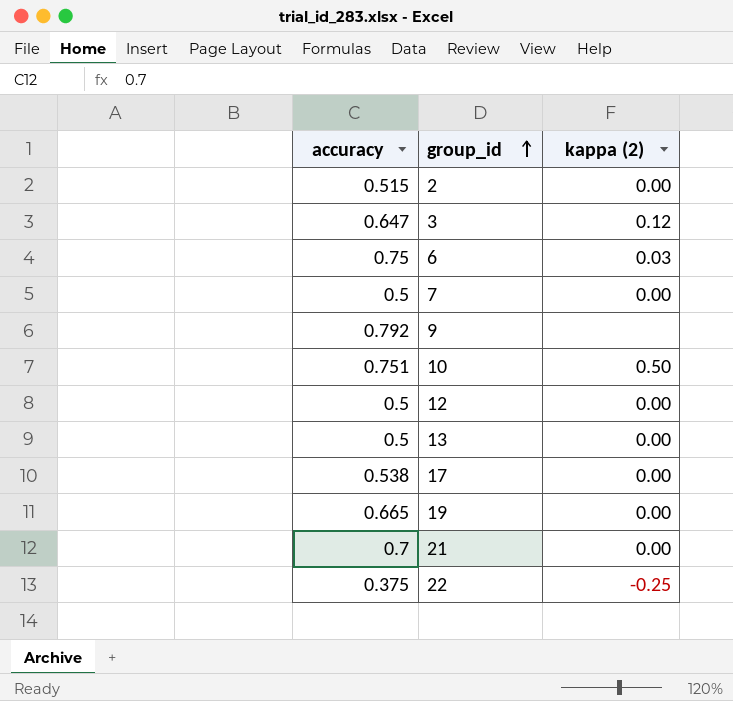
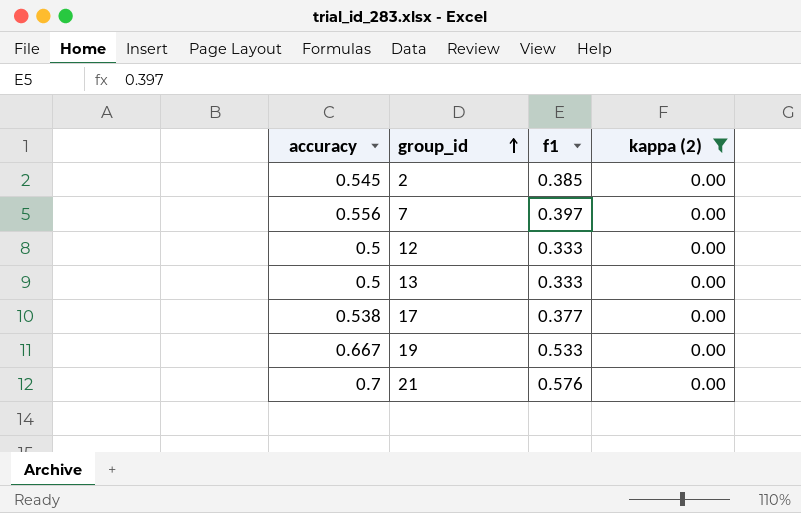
filter: none -> kappa (2) = 0.00
column f1 | position: none -> 3
2 | accuracy: 0.515 -> 0.545
7 | accuracy: 0.5 -> 0.556
19 | accuracy: 0.665 -> 0.667

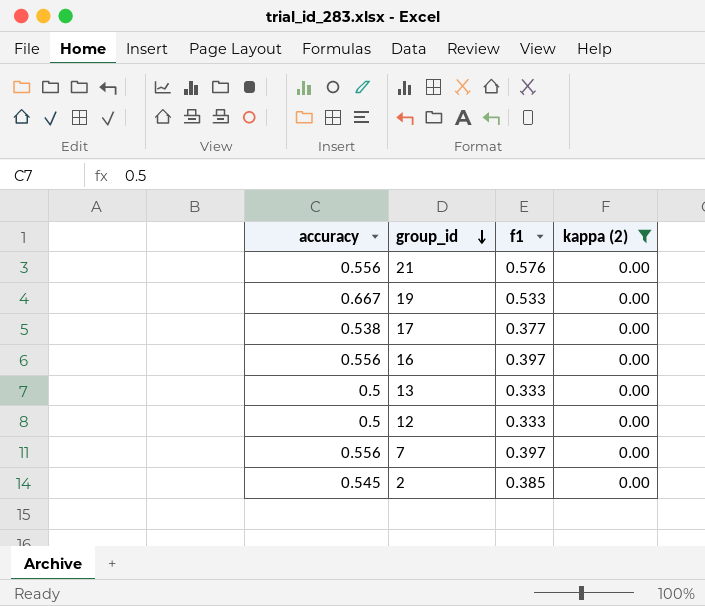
row order: group_id ascending -> group_id descending
21 | accuracy: 0.7 -> 0.556
row 16: none -> 0.556 | 0.397 | 0.00

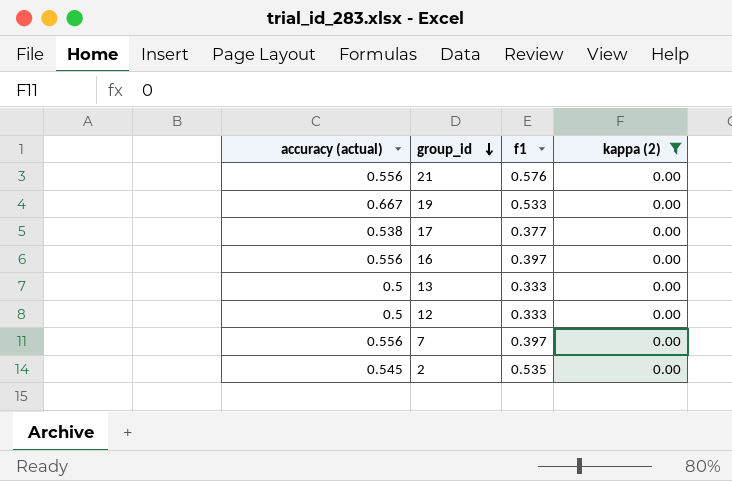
column name: accuracy -> accuracy (actual)
2 | f1: 0.385 -> 0.535

